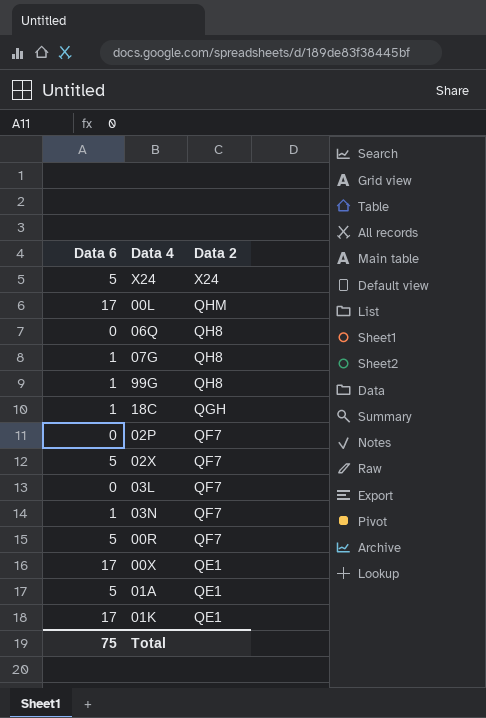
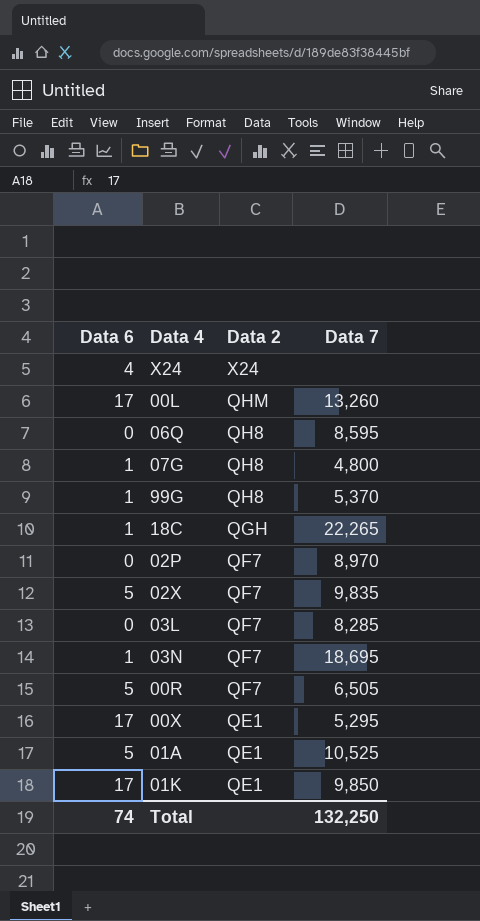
column Data 7 | position: none -> 4
X24 | Data 6: 5 -> 4
Total | Data 6: 75 -> 74

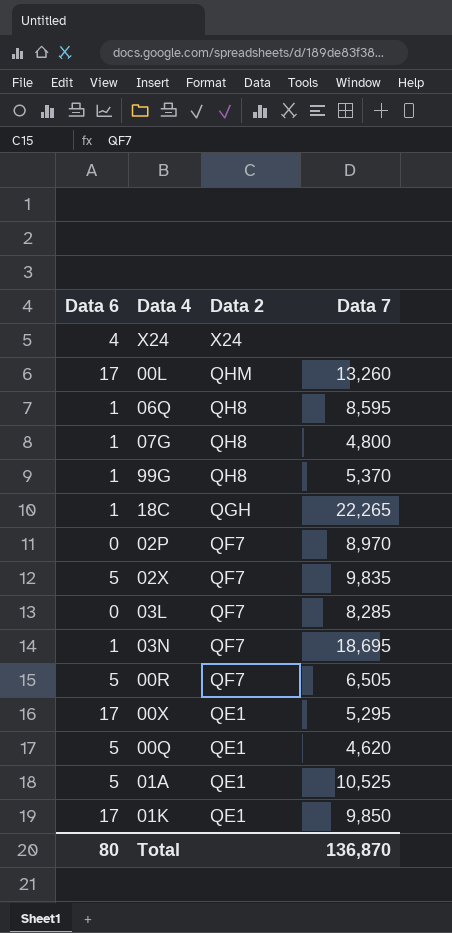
06Q | Data 6: 0 -> 1
row 00Q: none -> 5 | QE1 | 4,620
Total | Data 6: 74 -> 80
Total | Data 7: 132,250 -> 136,870

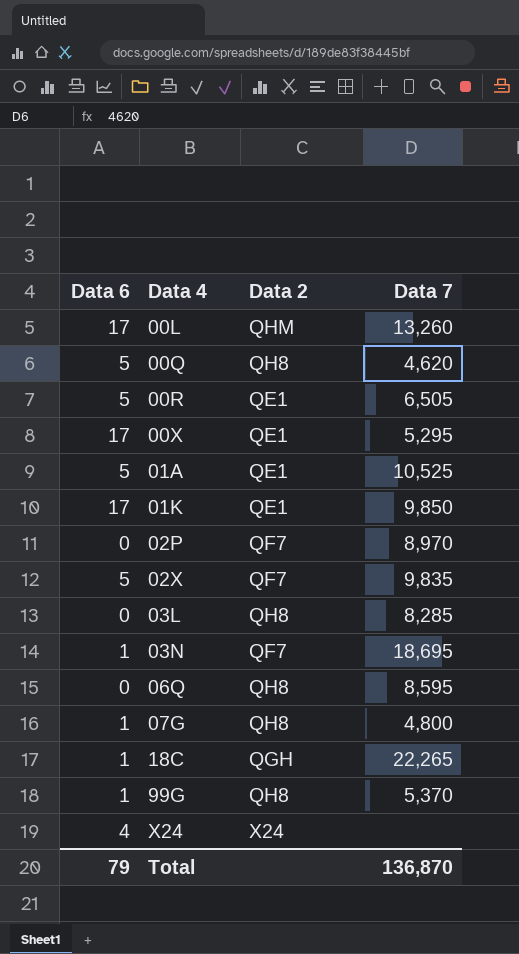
row order: Data 2 descending -> Data 4 ascending
00Q | Data 2: QE1 -> QH8
00R | Data 2: QF7 -> QE1
03L | Data 2: QF7 -> QH8
06Q | Data 6: 1 -> 0
Total | Data 6: 80 -> 79

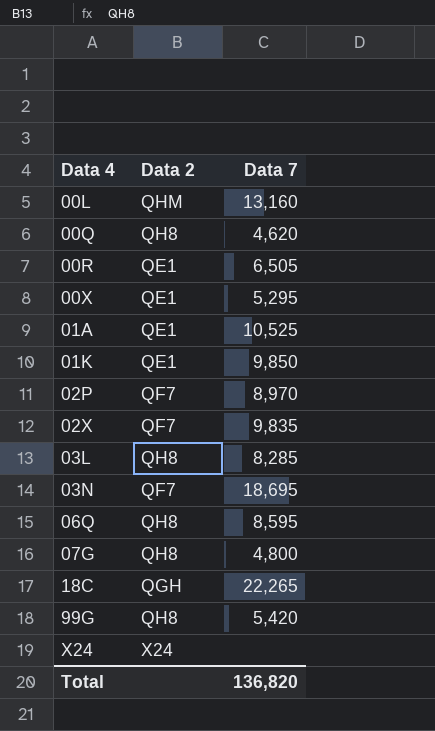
column Data 6 | position: 1 -> none
00L | Data 7: 13,260 -> 13,160
99G | Data 7: 5,370 -> 5,420
Total | Data 7: 136,870 -> 136,820

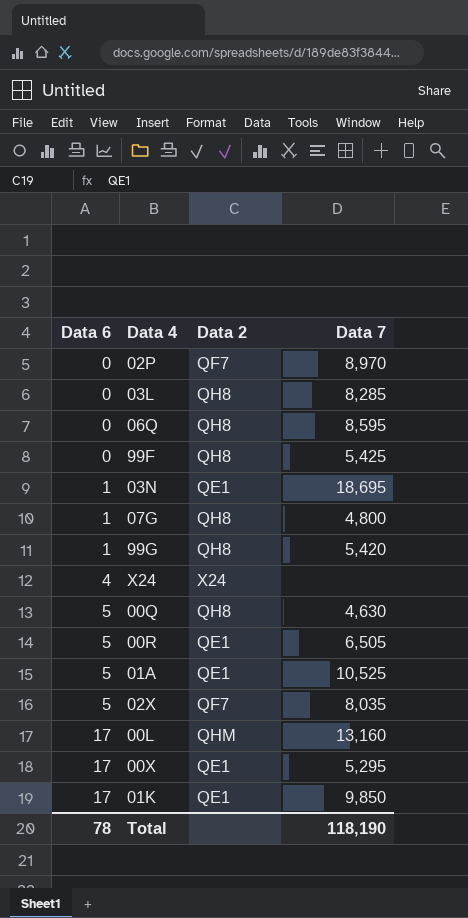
row order: Data 4 ascending -> Data 6 ascending
column Data 6 | position: none -> 1
row 18C: QGH | 22,265 -> none
row 99F: none -> 0 | QH8 | 5,425
03N | Data 2: QF7 -> QE1
00Q | Data 7: 4,620 -> 4,630
02X | Data 7: 9,835 -> 8,035
Total | Data 7: 136,820 -> 118,190

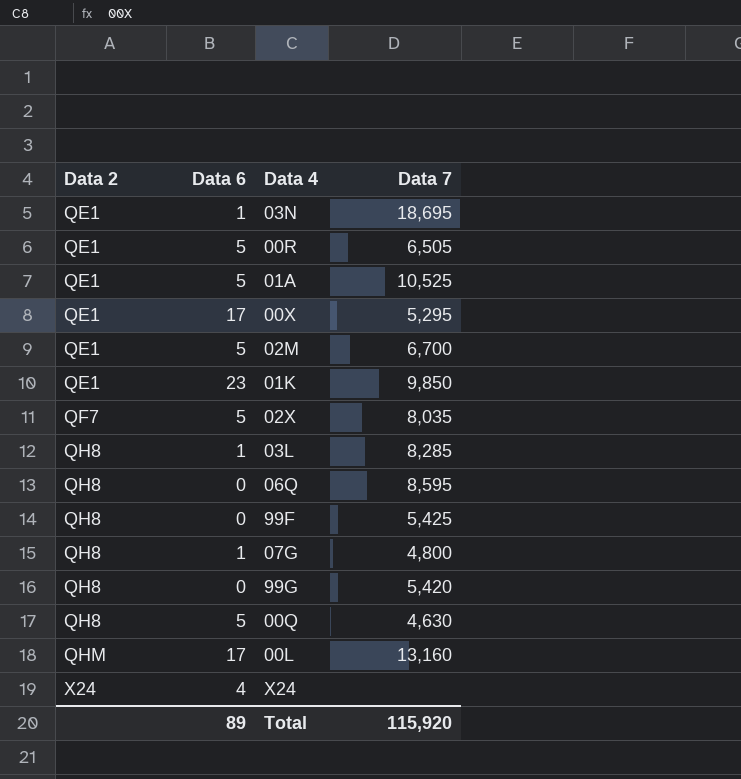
row order: Data 6 ascending -> Data 2 ascending
column Data 2 | position: 3 -> 1
row 02P: 0 | QF7 | 8,970 -> none
row 02M: none -> QE1 | 5 | 6,700
01K | Data 6: 17 -> 23
03L | Data 6: 0 -> 1
99G | Data 6: 1 -> 0
Total | Data 6: 78 -> 89
Total | Data 7: 118,190 -> 115,920

